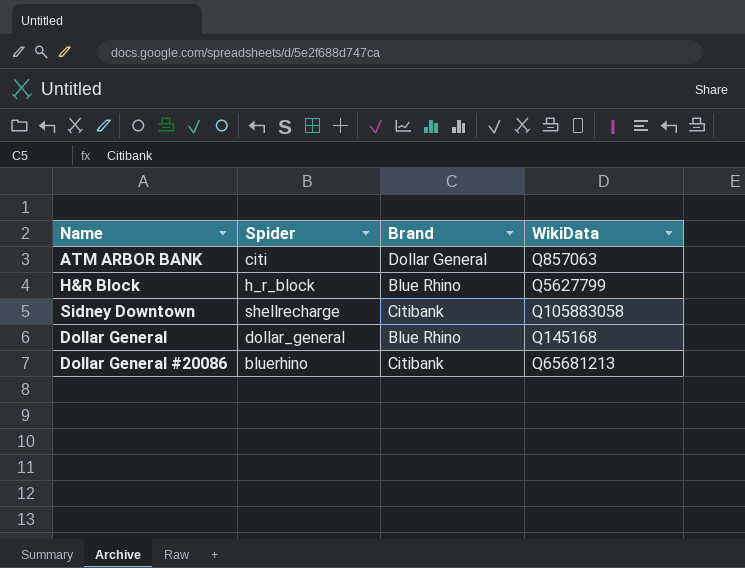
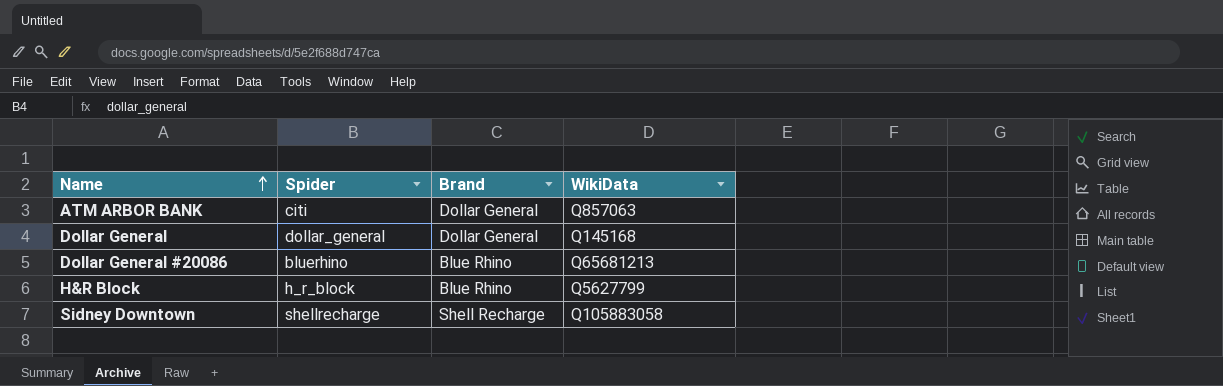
row order: none -> Name ascending
Dollar General | Brand: Blue Rhino -> Dollar General
Dollar General #20086 | Brand: Citibank -> Blue Rhino
Sidney Downtown | Brand: Citibank -> Shell Recharge

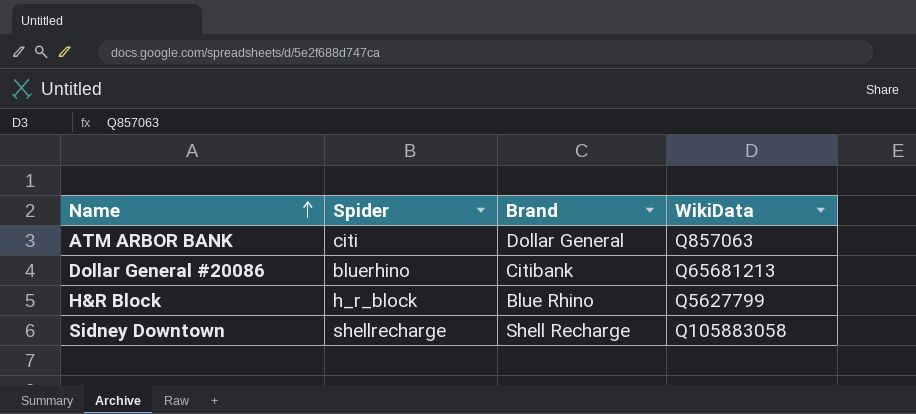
row Dollar General: dollar_general | Dollar General | Q145168 -> none
Dollar General #20086 | Brand: Blue Rhino -> Citibank

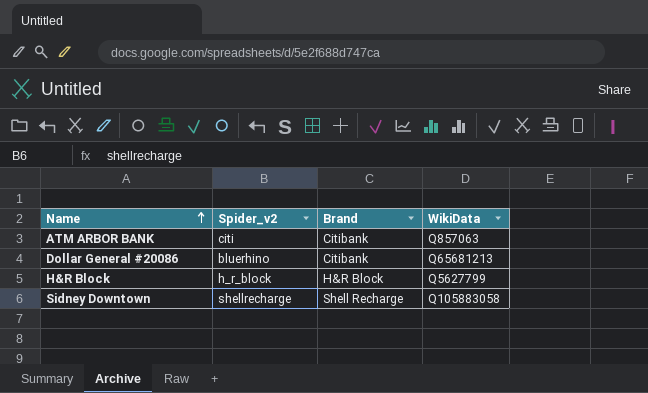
column name: Spider -> Spider_v2
ATM ARBOR BANK | Brand: Dollar General -> Citibank
H&R Block | Brand: Blue Rhino -> H&R Block

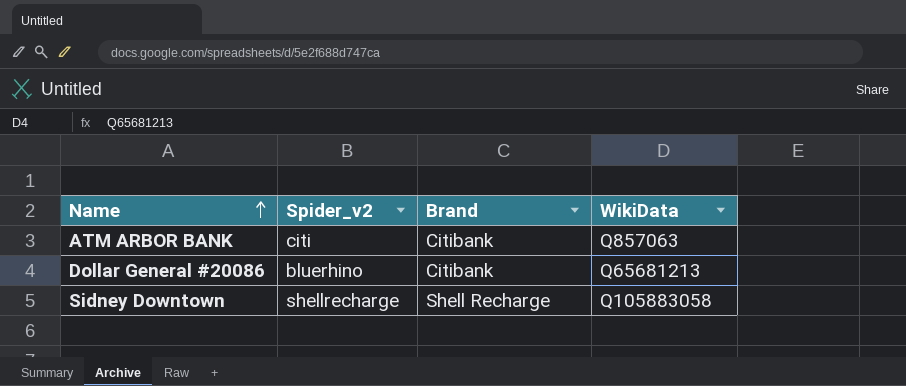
row H&R Block: h_r_block | H&R Block | Q5627799 -> none

